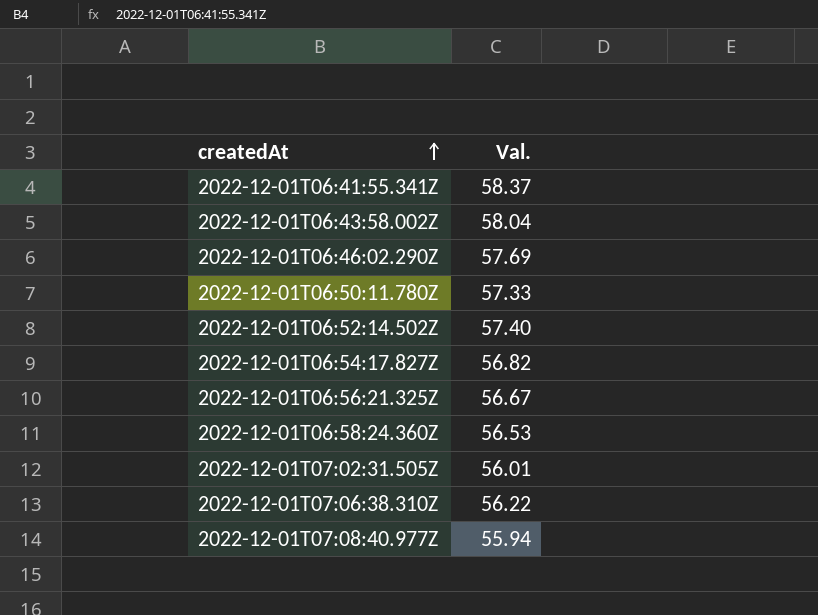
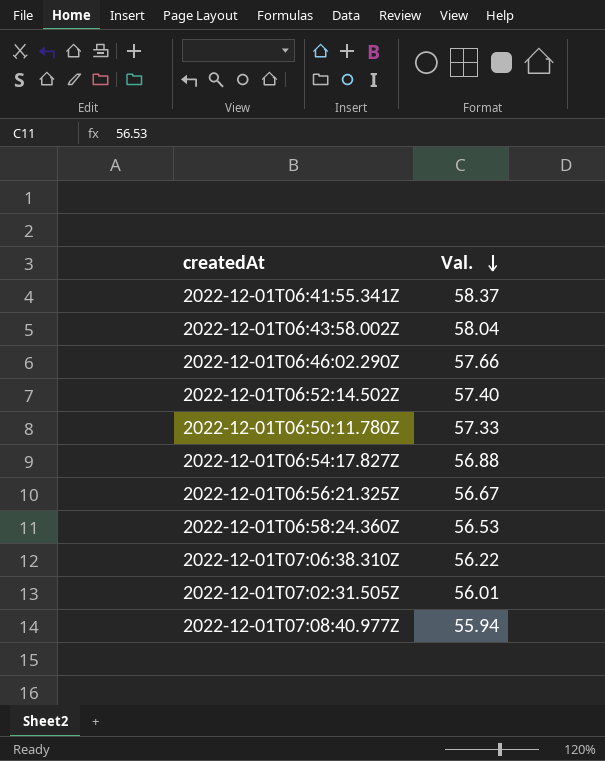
row order: createdAt ascending -> Val. descending
2022-12-01T06:46:02.290Z | Val.: 57.69 -> 57.66
2022-12-01T06:54:17.827Z | Val.: 56.82 -> 56.88

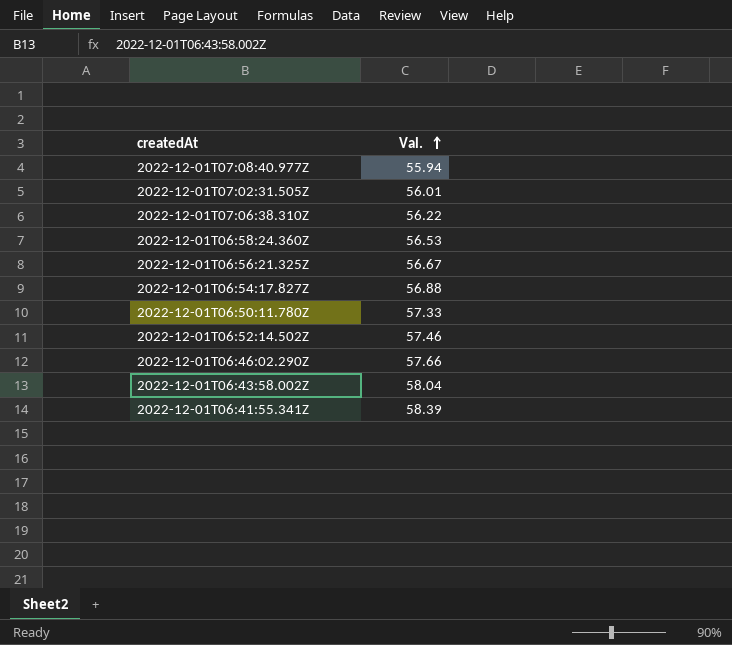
row order: Val. descending -> Val. ascending
2022-12-01T06:52:14.502Z | Val.: 57.40 -> 57.46
2022-12-01T06:41:55.341Z | Val.: 58.37 -> 58.39

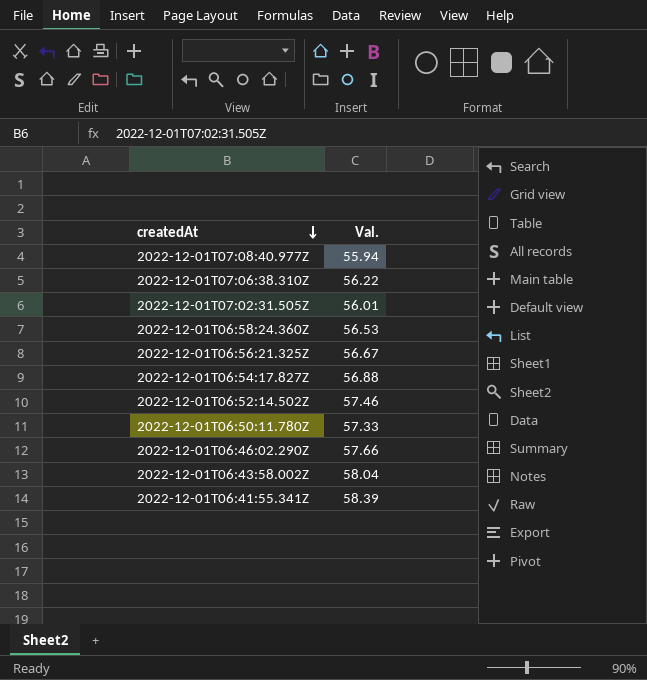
row order: Val. ascending -> createdAt descending

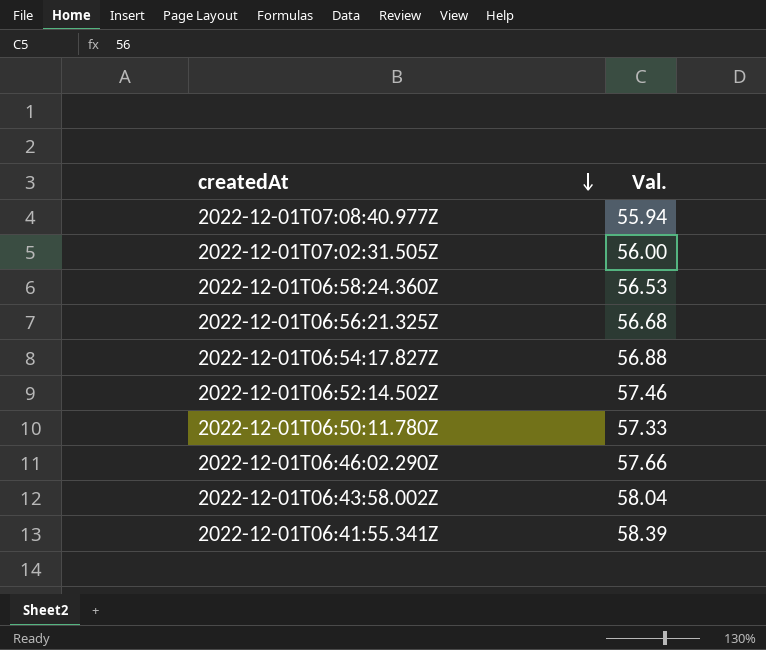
row 2022-12-01T07:06:38.310Z: 56.22 -> none
2022-12-01T07:02:31.505Z | Val.: 56.01 -> 56.00
2022-12-01T06:56:21.325Z | Val.: 56.67 -> 56.68

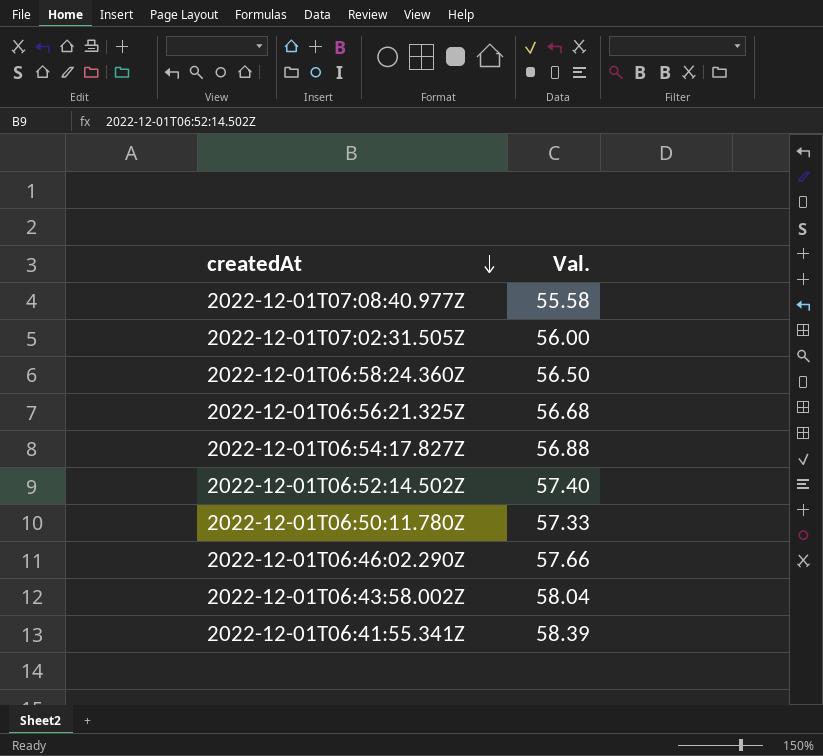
2022-12-01T07:08:40.977Z | Val.: 55.94 -> 55.58
2022-12-01T06:58:24.360Z | Val.: 56.53 -> 56.50
2022-12-01T06:52:14.502Z | Val.: 57.46 -> 57.40

